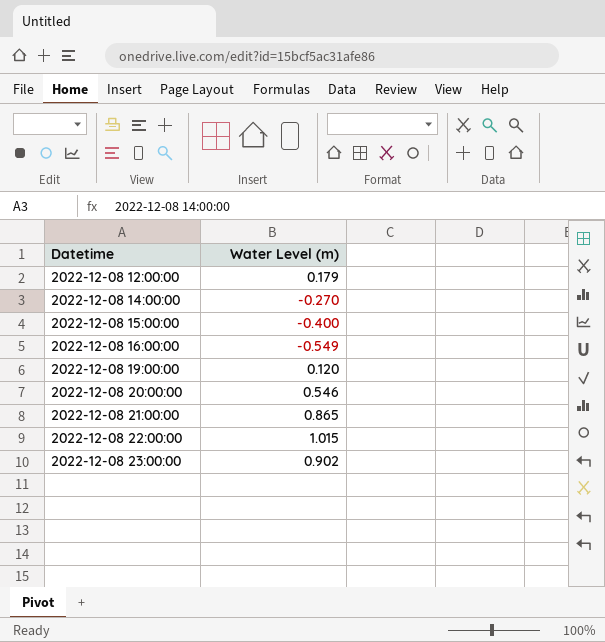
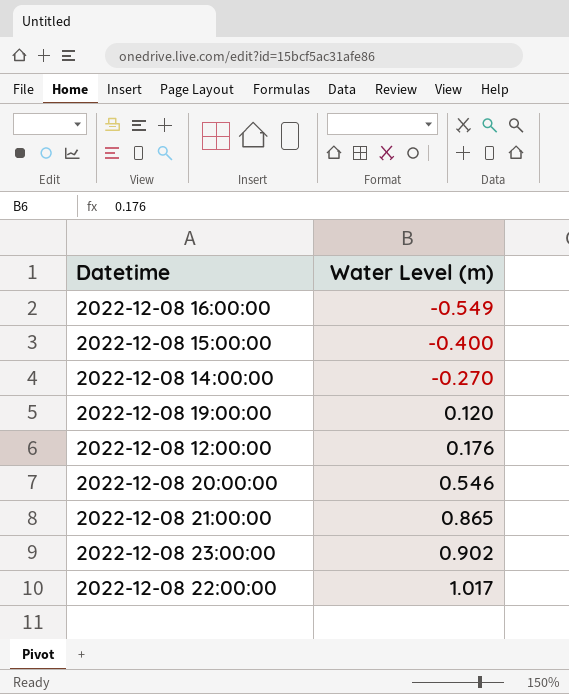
row order: Datetime ascending -> Water Level (m) ascending
2022-12-08 12:00:00 | Water Level (m): 0.179 -> 0.176
2022-12-08 22:00:00 | Water Level (m): 1.015 -> 1.017

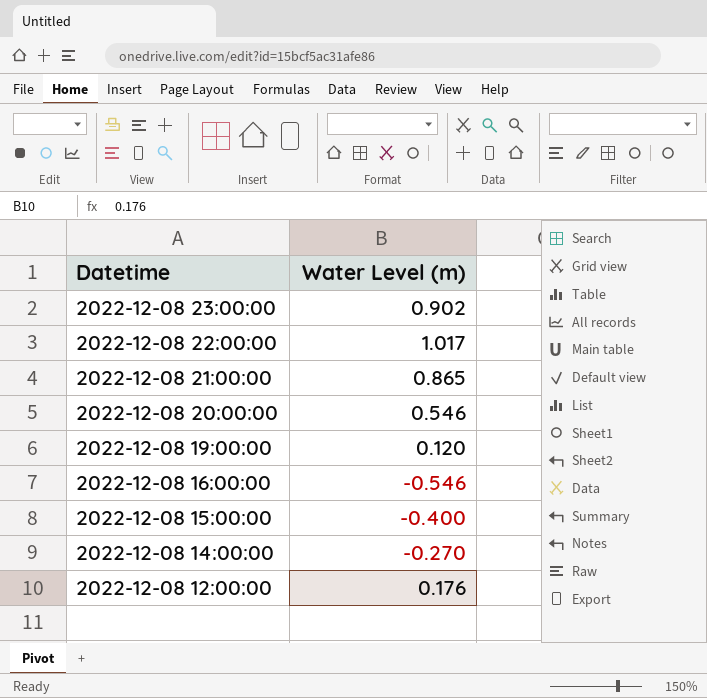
row order: Water Level (m) ascending -> Datetime descending
2022-12-08 16:00:00 | Water Level (m): -0.549 -> -0.546

